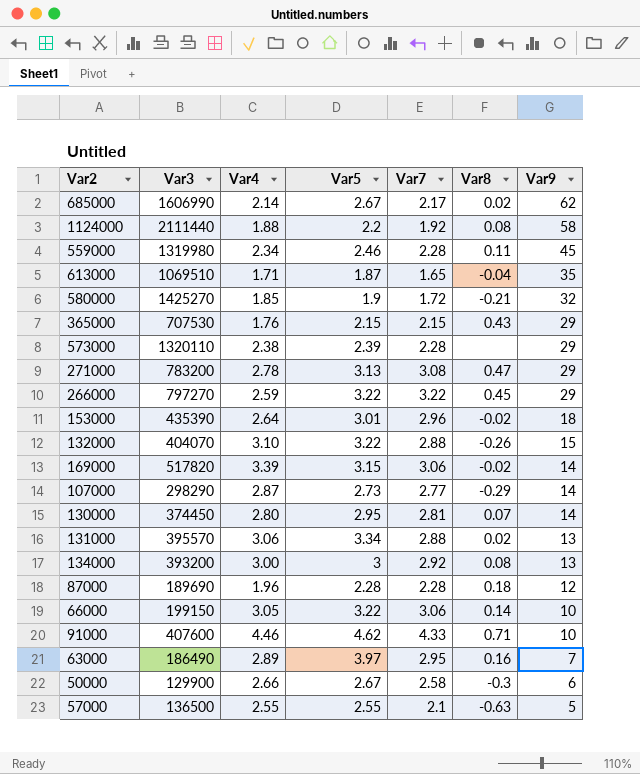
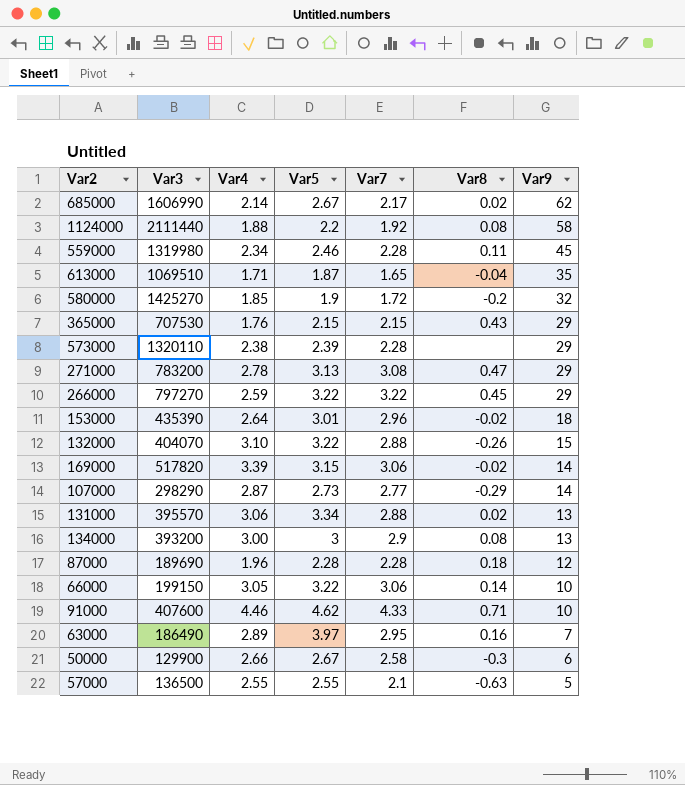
row 130000: 374450 | 2.80 | 2.95 | 2.81 | 0.07 | 14 -> none
580000 | Var8: -0.21 -> -0.2
134000 | Var7: 2.92 -> 2.9

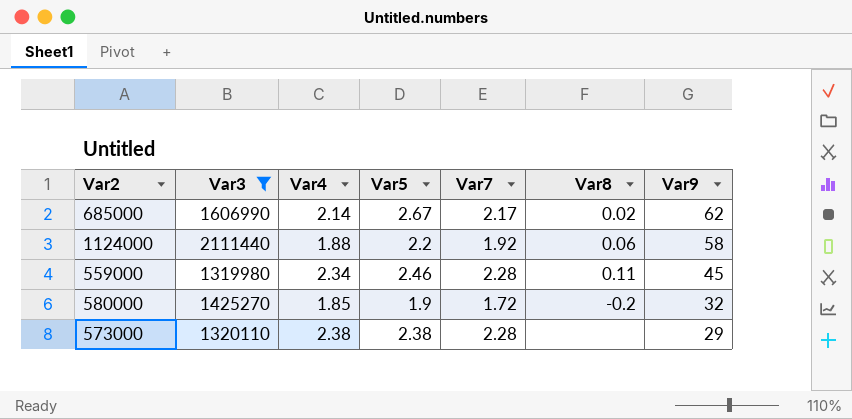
filter: none -> Var3 >= 1319980
1124000 | Var8: 0.08 -> 0.06
573000 | Var5: 2.39 -> 2.38

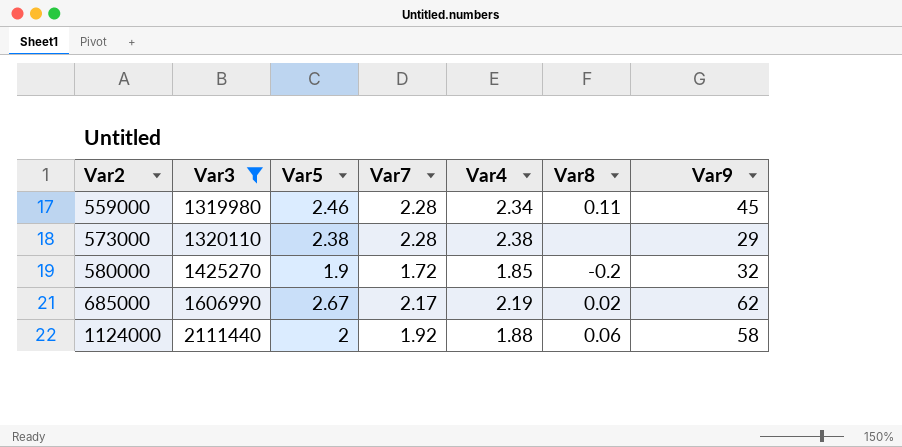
row order: Var9 descending -> Var2 ascending
column Var4 | position: 3 -> 5
685000 | Var4: 2.14 -> 2.19
1124000 | Var5: 2.2 -> 2

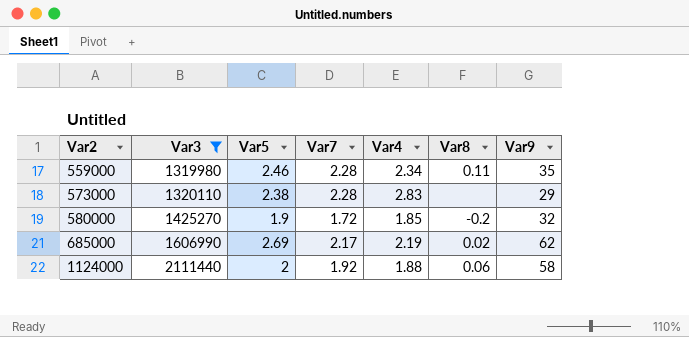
559000 | Var9: 45 -> 35
573000 | Var4: 2.38 -> 2.83
685000 | Var5: 2.67 -> 2.69

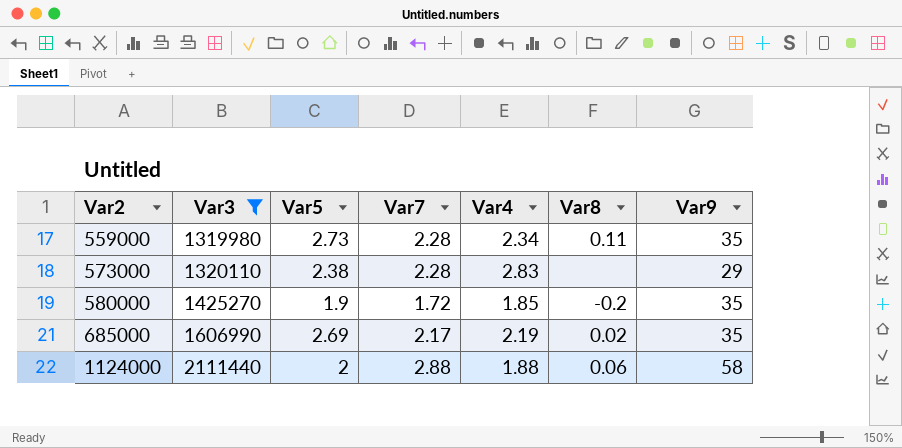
559000 | Var5: 2.46 -> 2.73
580000 | Var9: 32 -> 35
685000 | Var9: 62 -> 35
1124000 | Var7: 1.92 -> 2.88

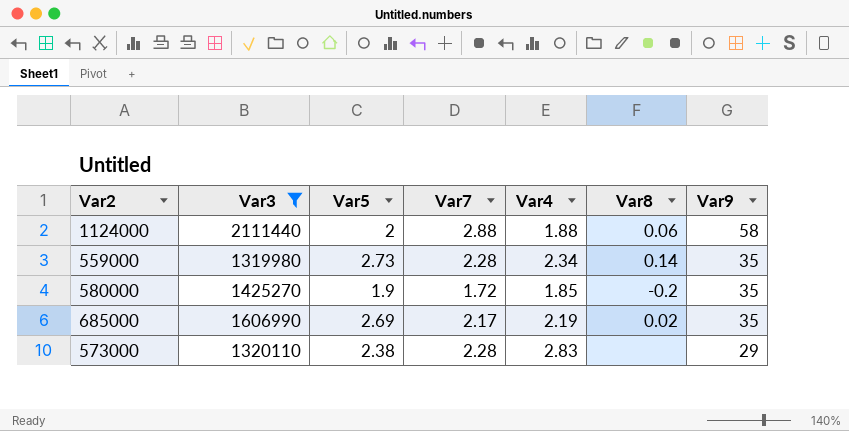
row order: Var2 ascending -> Var9 descending
559000 | Var8: 0.11 -> 0.14

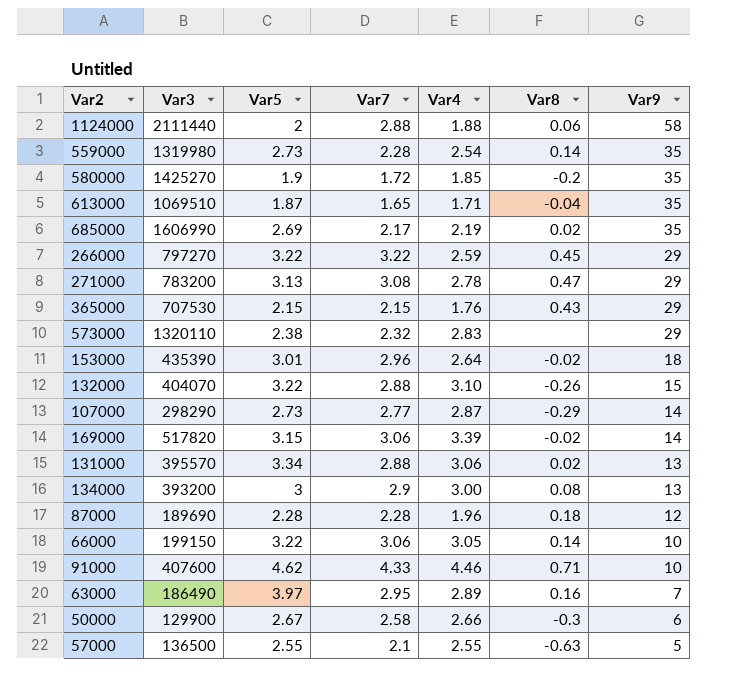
filter: Var3 >= 1319980 -> none
559000 | Var4: 2.34 -> 2.54
573000 | Var7: 2.28 -> 2.32

